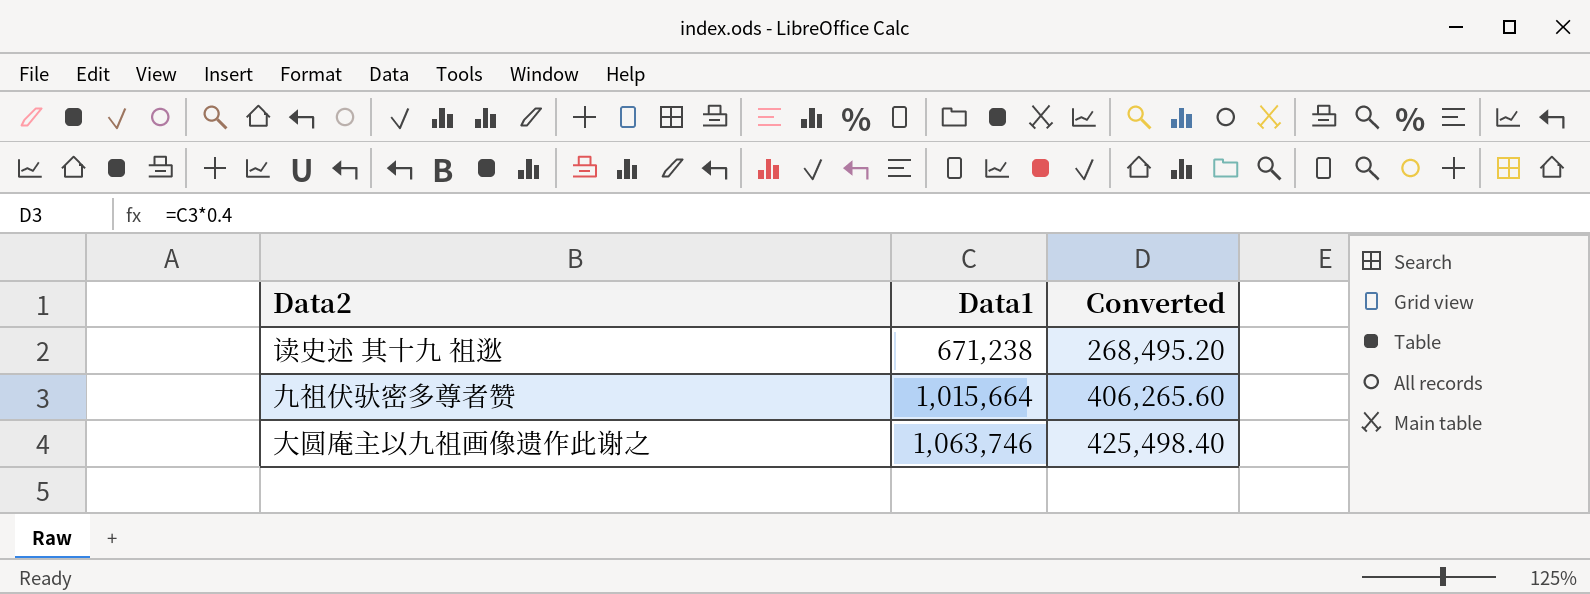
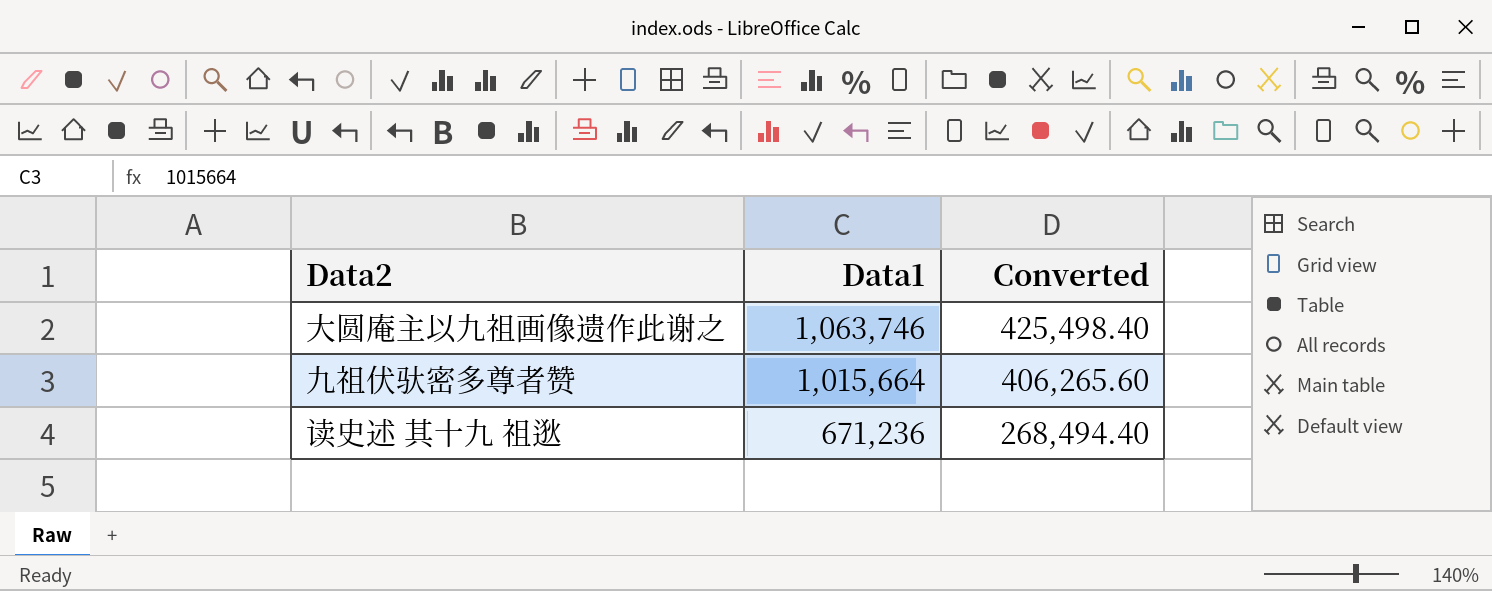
row order: Data1 ascending -> Data1 descending
读史述 其十九 祖逖 | Data1: 671,238 -> 671,236
读史述 其十九 祖逖 | Converted: 268,495.20 -> 268,494.40

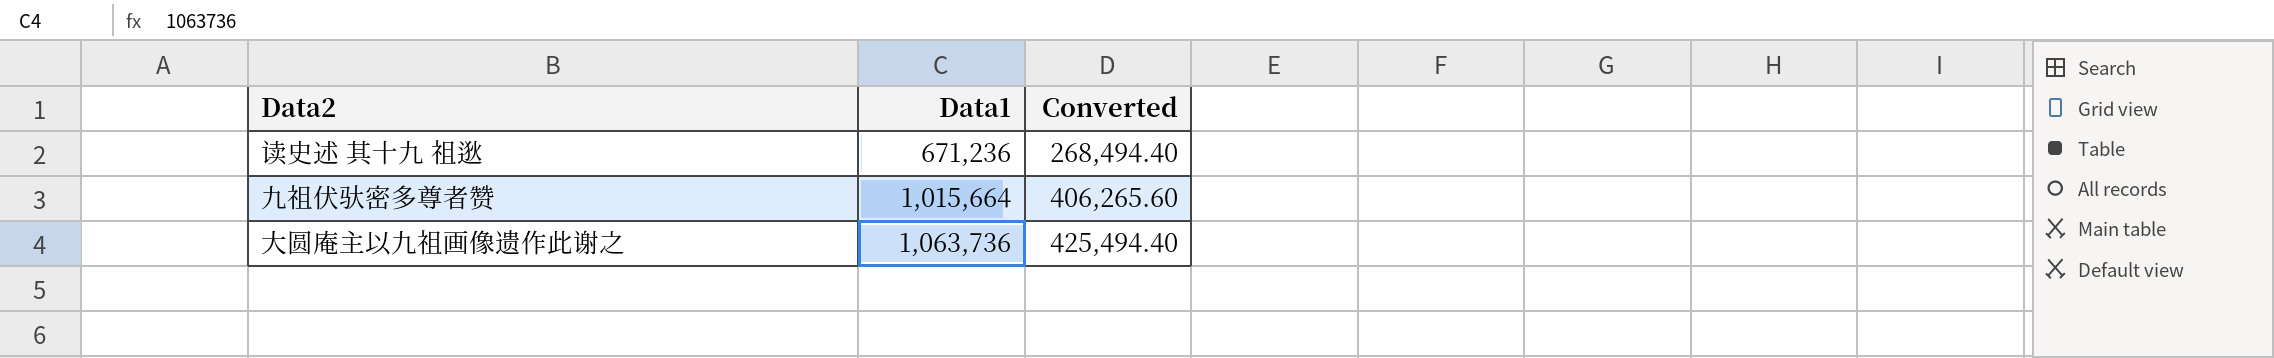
row order: Data1 descending -> Data1 ascending
大圆庵主以九祖画像遗作此谢之 | Data1: 1,063,746 -> 1,063,736
大圆庵主以九祖画像遗作此谢之 | Converted: 425,498.40 -> 425,494.40

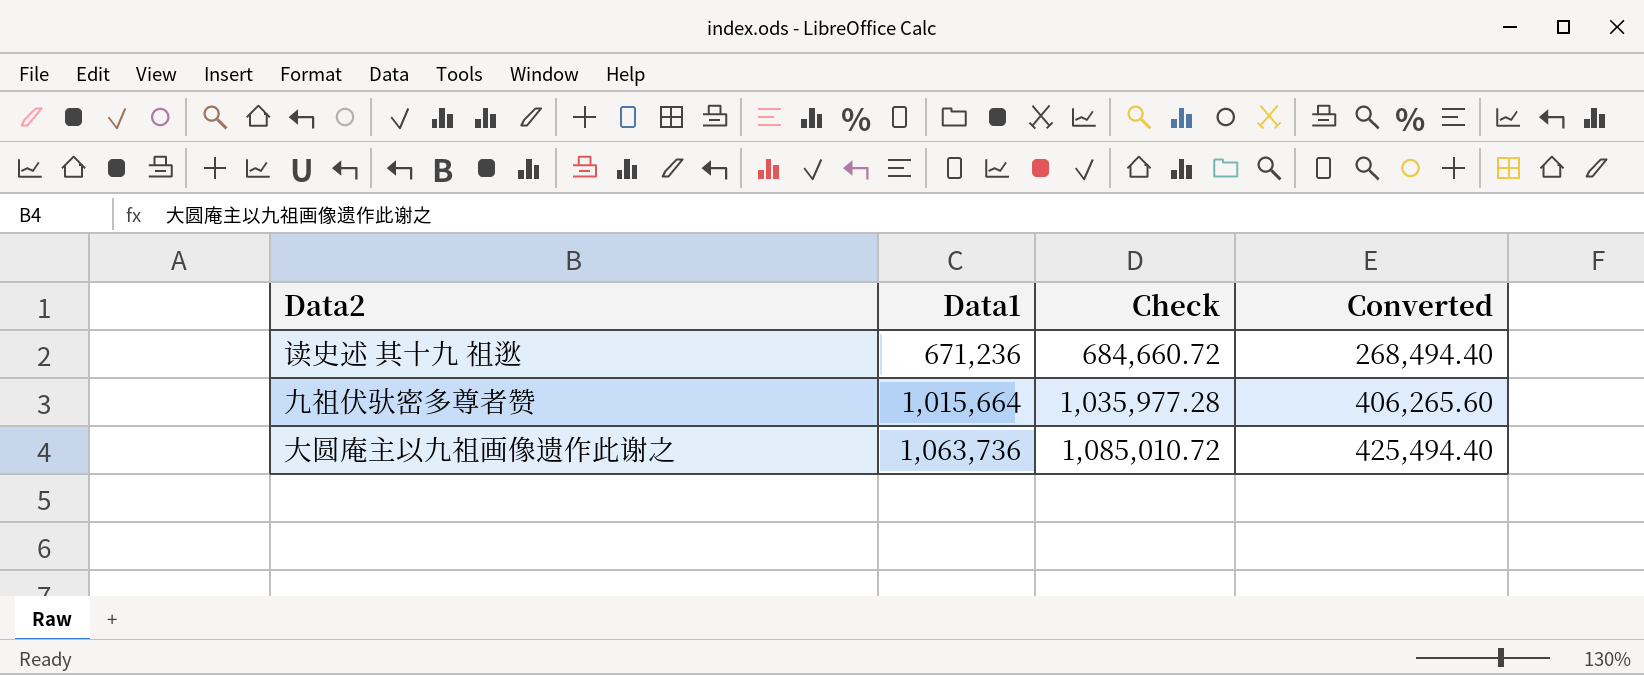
column Check | formula: none -> [Data1] * 1.02

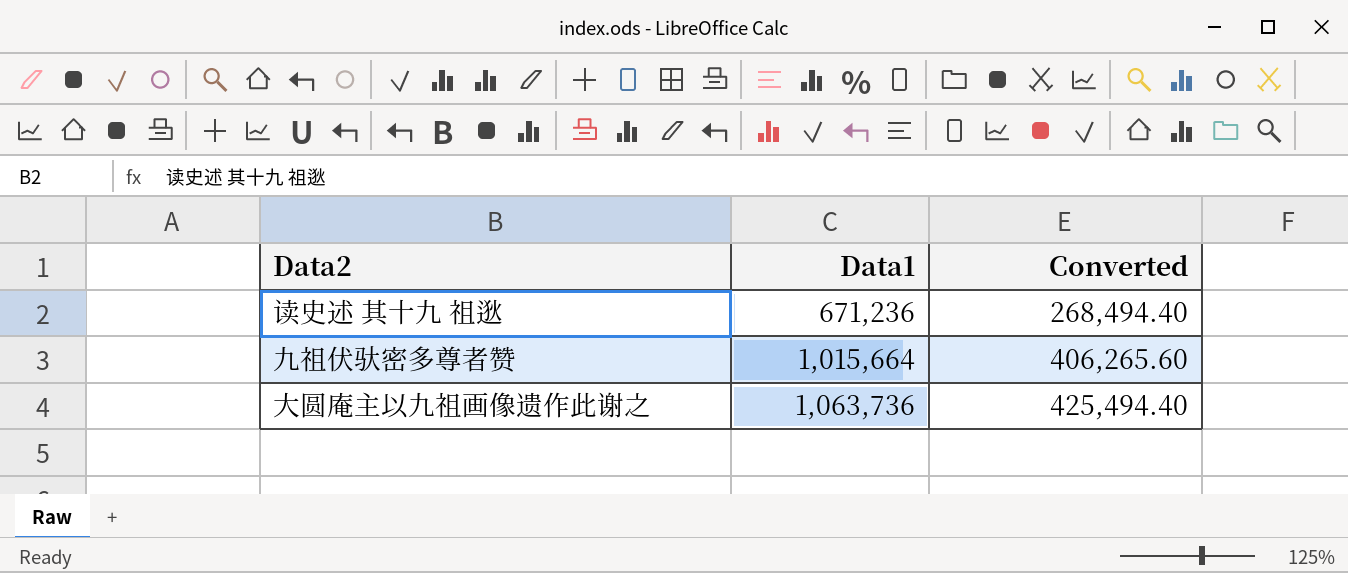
column Check | formula: [Data1] * 1.02 -> none

